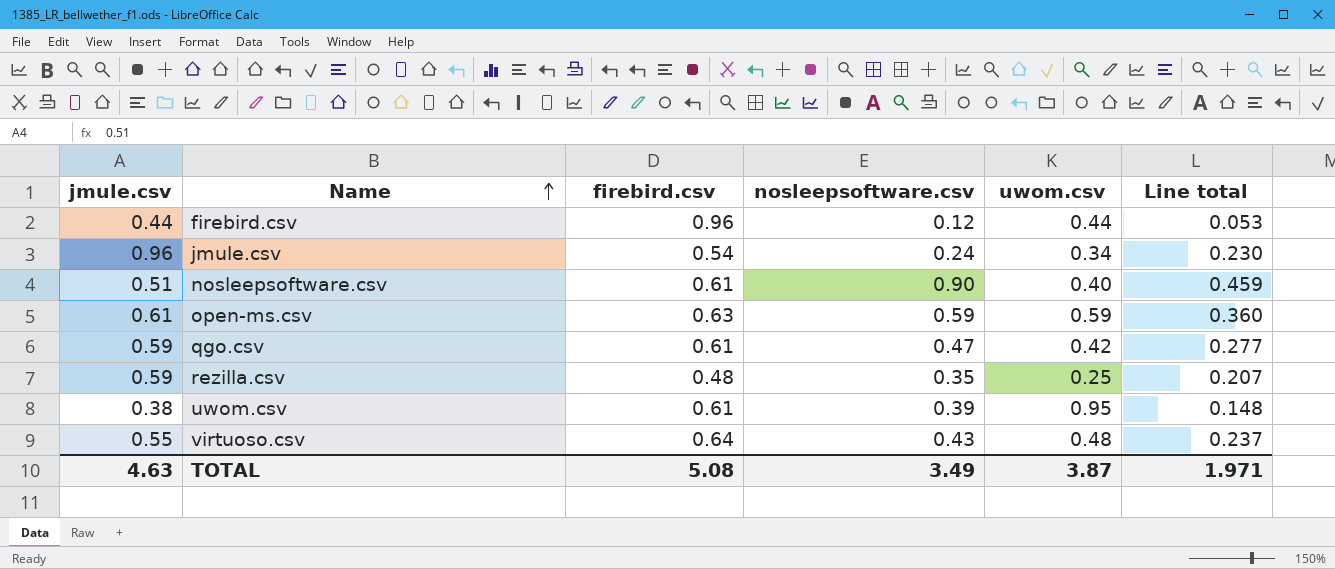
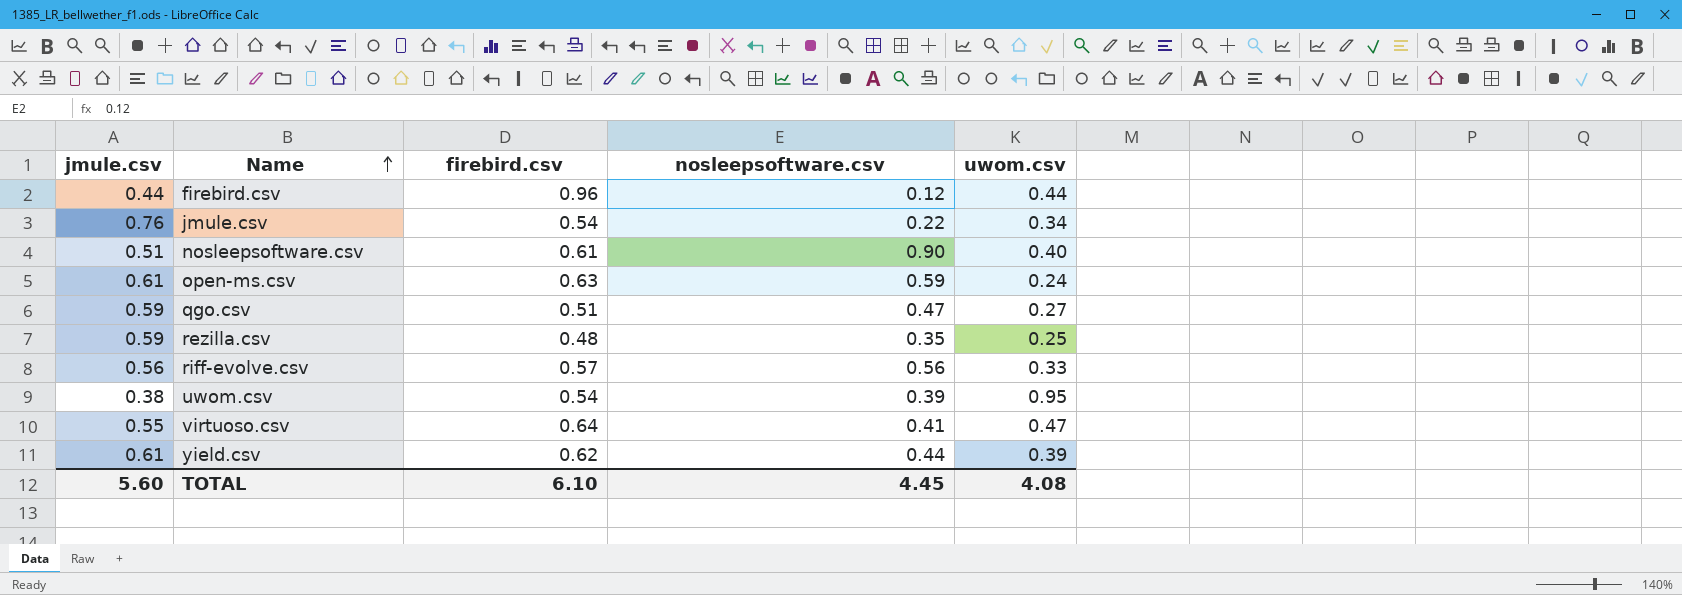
column Line total | formula: [jmule.csv] * [nosleepsoftware.csv] -> none
jmule.csv | jmule.csv: 0.96 -> 0.76
jmule.csv | nosleepsoftware.csv: 0.24 -> 0.22
open-ms.csv | uwom.csv: 0.59 -> 0.24
qgo.csv | firebird.csv: 0.61 -> 0.51
qgo.csv | uwom.csv: 0.42 -> 0.27
row riff-evolve.csv: none -> 0.56 | 0.57 | 0.56 | 0.33
uwom.csv | firebird.csv: 0.61 -> 0.54
virtuoso.csv | nosleepsoftware.csv: 0.43 -> 0.41
virtuoso.csv | uwom.csv: 0.48 -> 0.47
row yield.csv: none -> 0.61 | 0.62 | 0.44 | 0.39
TOTAL | jmule.csv: 4.63 -> 5.60
TOTAL | firebird.csv: 5.08 -> 6.10
TOTAL | nosleepsoftware.csv: 3.49 -> 4.45
TOTAL | uwom.csv: 3.87 -> 4.08

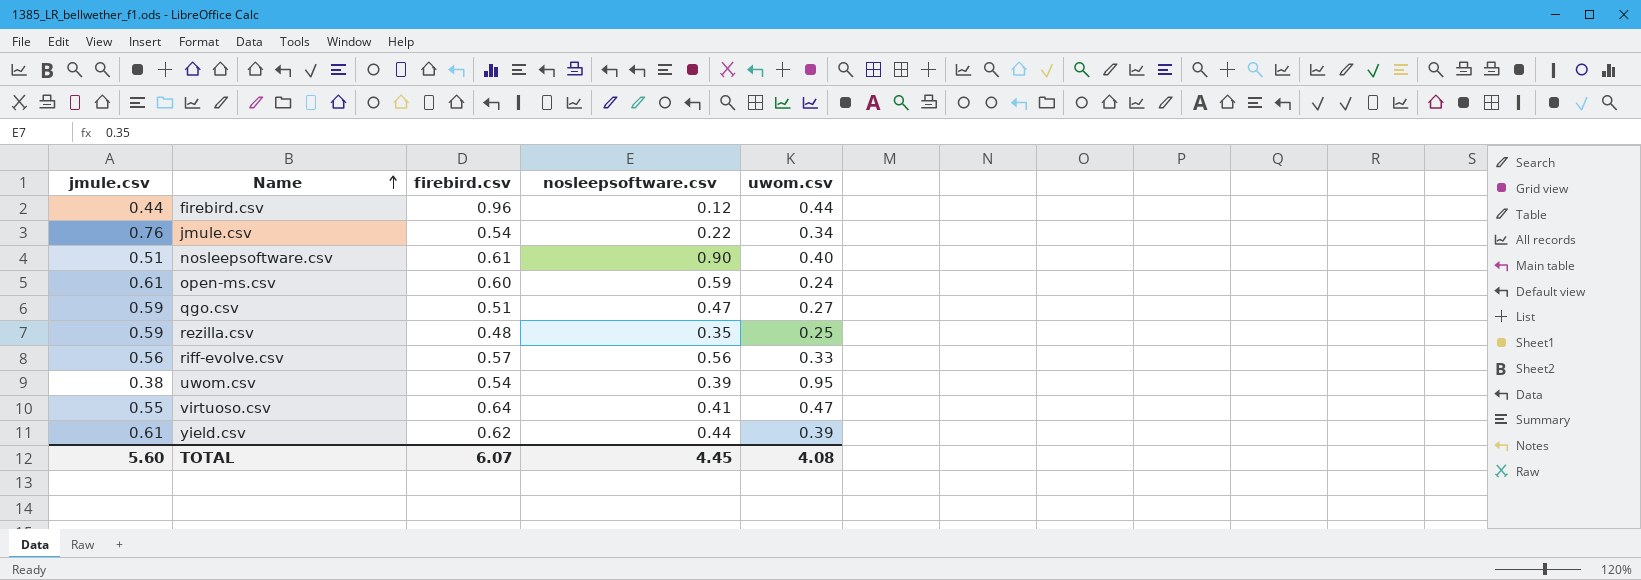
open-ms.csv | firebird.csv: 0.63 -> 0.60
TOTAL | firebird.csv: 6.10 -> 6.07

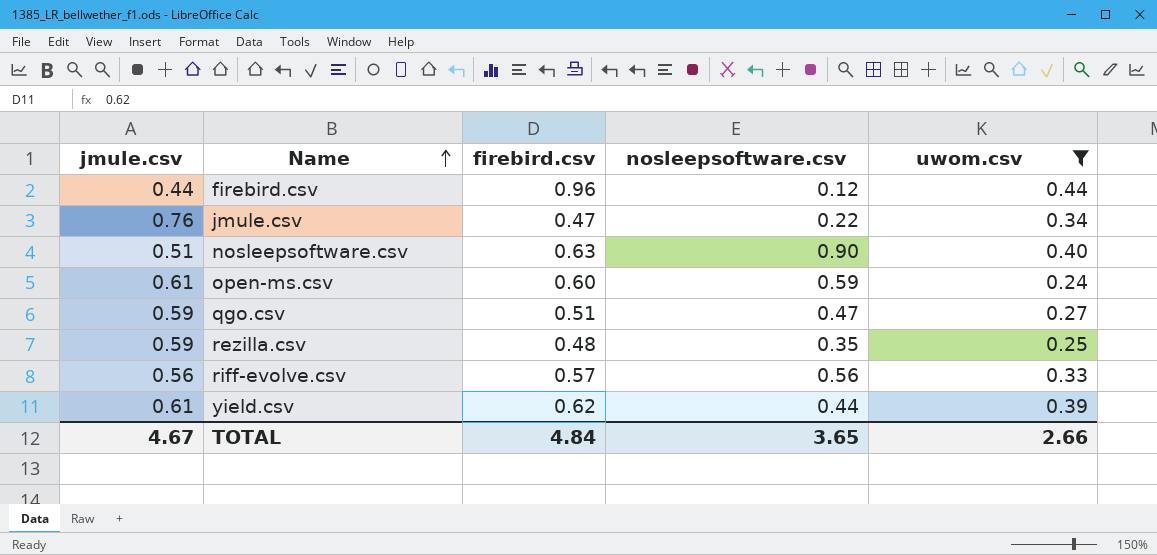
filter: none -> uwom.csv <= 0.44
jmule.csv | firebird.csv: 0.54 -> 0.47
nosleepsoftware.csv | firebird.csv: 0.61 -> 0.63
TOTAL | jmule.csv: 5.60 -> 4.67
TOTAL | firebird.csv: 6.07 -> 4.84
TOTAL | nosleepsoftware.csv: 4.45 -> 3.65
TOTAL | uwom.csv: 4.08 -> 2.66

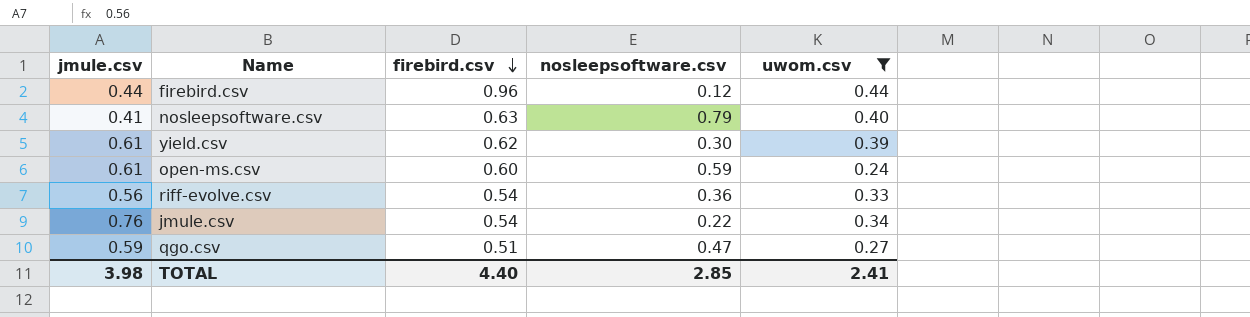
row order: Name ascending -> firebird.csv descending
row rezilla.csv: 0.59 | 0.48 | 0.35 | 0.25 -> none
nosleepsoftware.csv | jmule.csv: 0.51 -> 0.41
nosleepsoftware.csv | nosleepsoftware.csv: 0.90 -> 0.79
yield.csv | nosleepsoftware.csv: 0.44 -> 0.30
riff-evolve.csv | firebird.csv: 0.57 -> 0.54
riff-evolve.csv | nosleepsoftware.csv: 0.56 -> 0.36
jmule.csv | firebird.csv: 0.47 -> 0.54
TOTAL | jmule.csv: 4.67 -> 3.98
TOTAL | firebird.csv: 4.84 -> 4.40
TOTAL | nosleepsoftware.csv: 3.65 -> 2.85
TOTAL | uwom.csv: 2.66 -> 2.41

